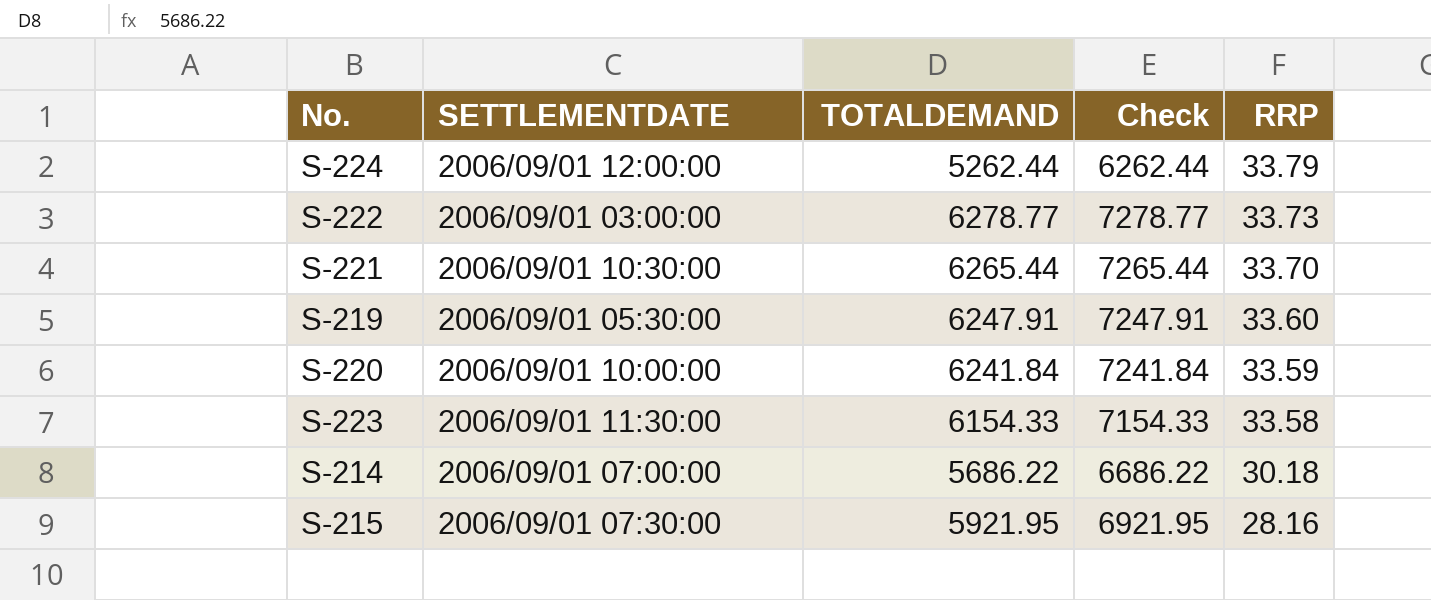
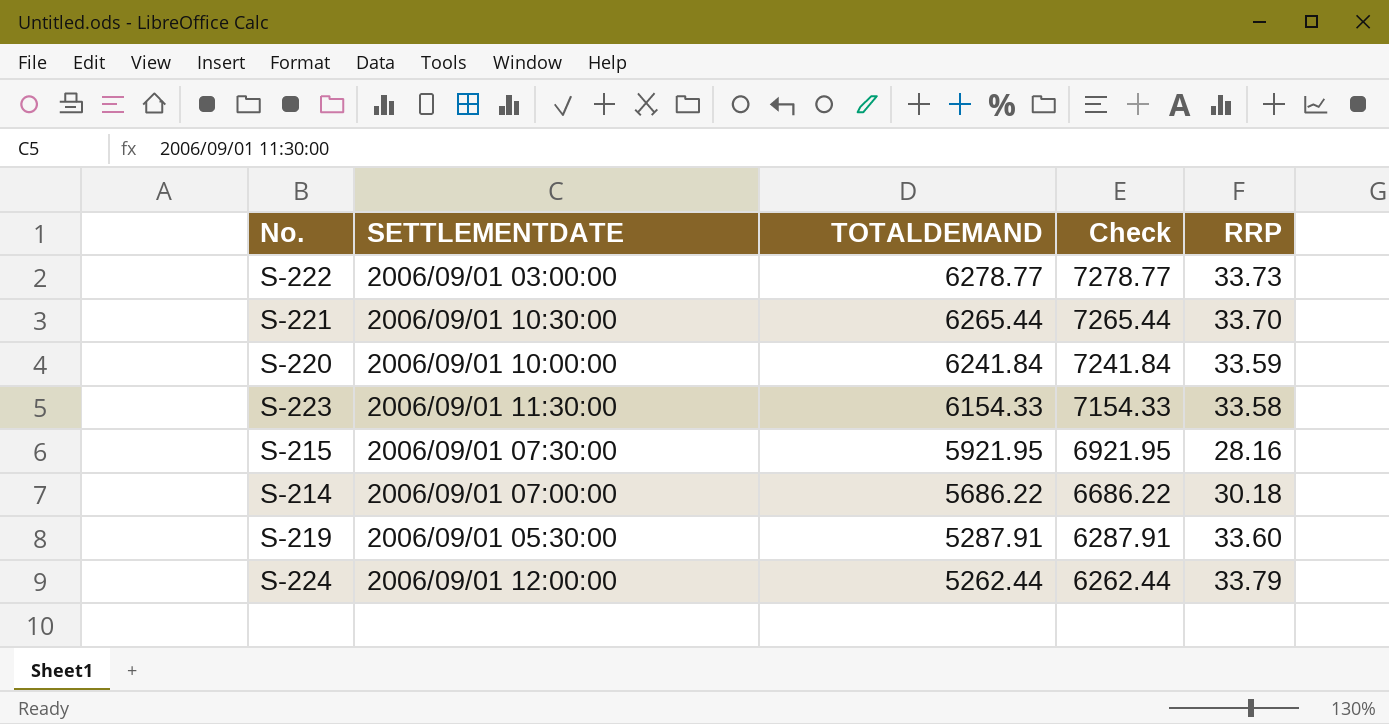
row order: RRP descending -> TOTALDEMAND descending
S-219 | TOTALDEMAND: 6247.91 -> 5287.91
S-219 | Check: 7247.91 -> 6287.91

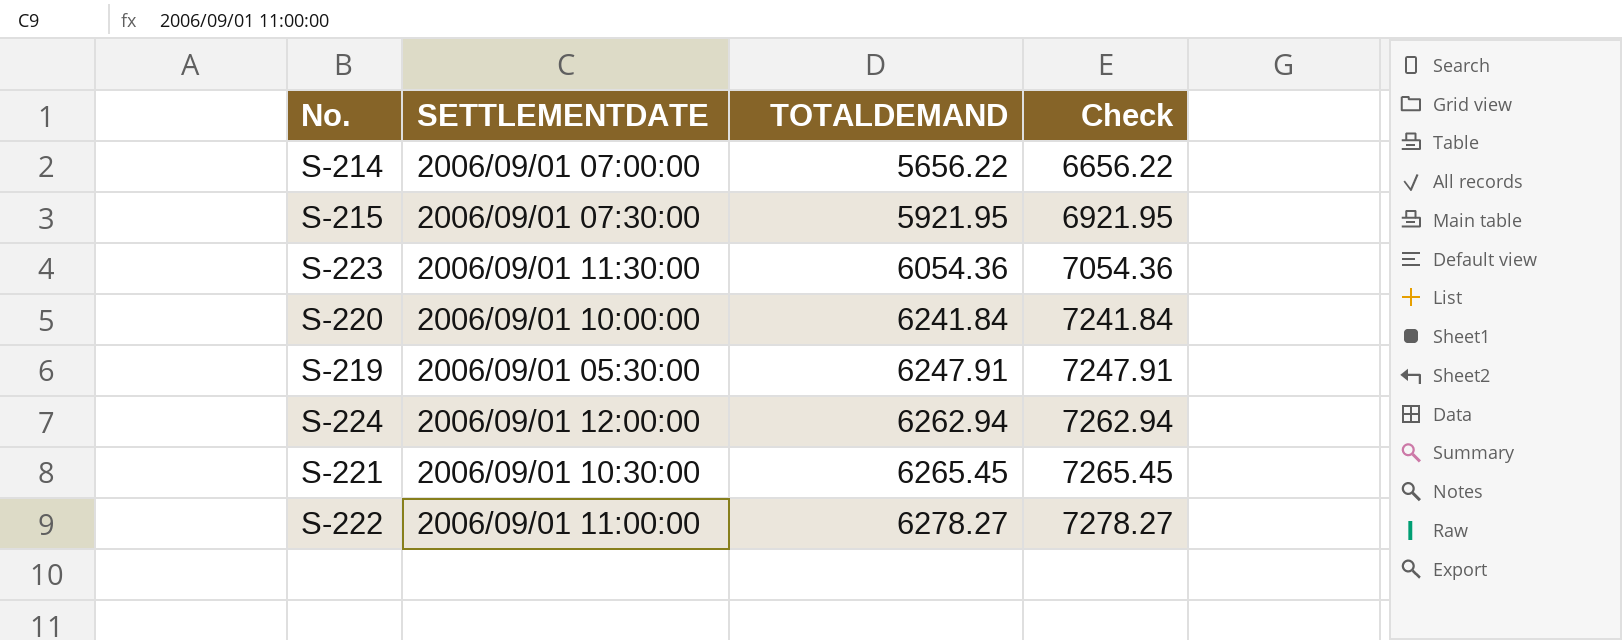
row order: TOTALDEMAND descending -> TOTALDEMAND ascending
column RRP | position: 5 -> none
S-214 | TOTALDEMAND: 5686.22 -> 5656.22
S-214 | Check: 6686.22 -> 6656.22
S-223 | TOTALDEMAND: 6154.33 -> 6054.36
S-223 | Check: 7154.33 -> 7054.36
S-219 | TOTALDEMAND: 5287.91 -> 6247.91
S-219 | Check: 6287.91 -> 7247.91
S-224 | TOTALDEMAND: 5262.44 -> 6262.94
S-224 | Check: 6262.44 -> 7262.94
S-221 | TOTALDEMAND: 6265.44 -> 6265.45
S-221 | Check: 7265.44 -> 7265.45
S-222 | SETTLEMENTDATE: 2006/09/01 03:00:00 -> 2006/09/01 11:00:00
S-222 | TOTALDEMAND: 6278.77 -> 6278.27
S-222 | Check: 7278.77 -> 7278.27

